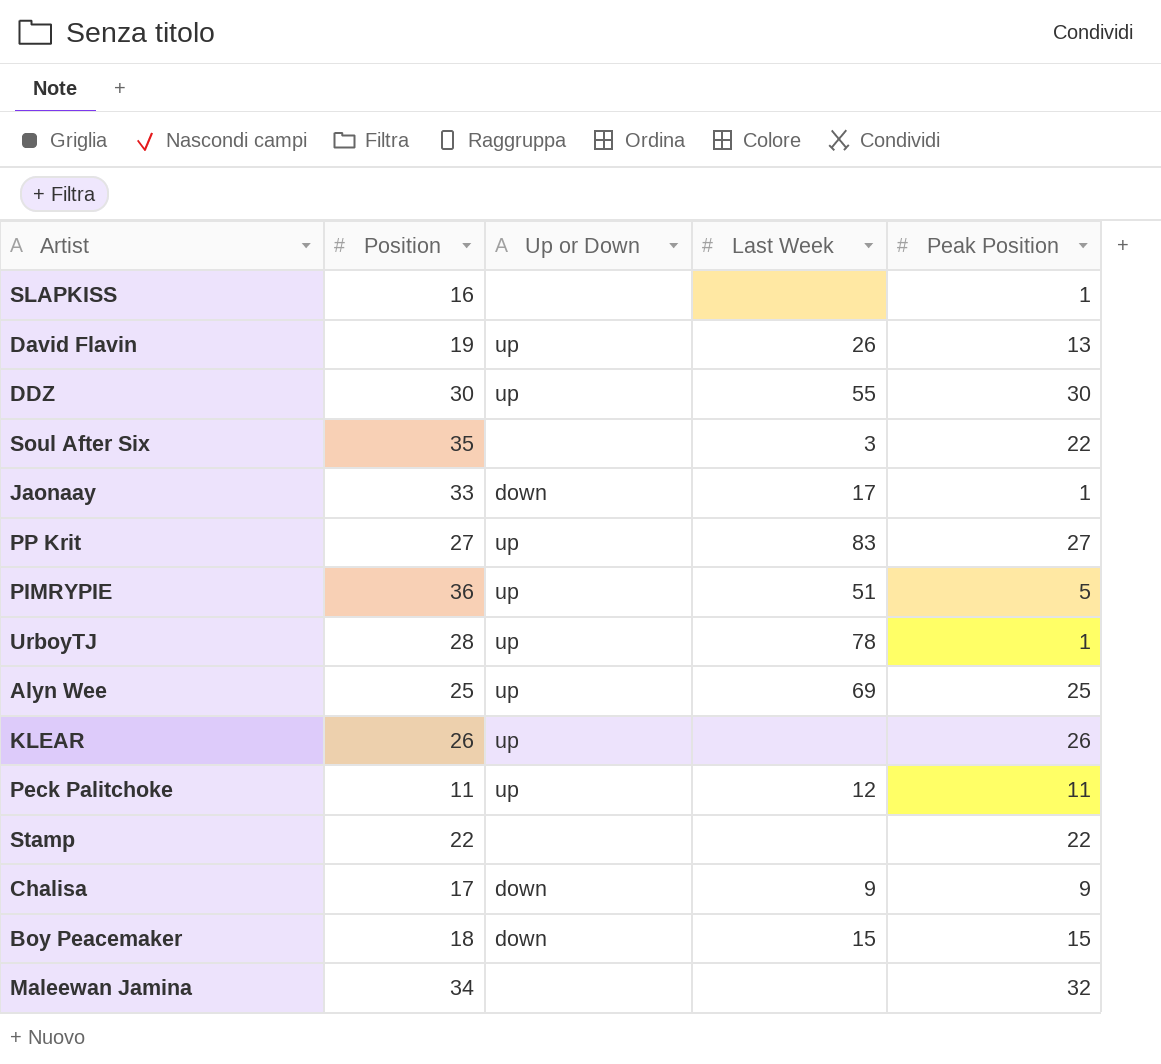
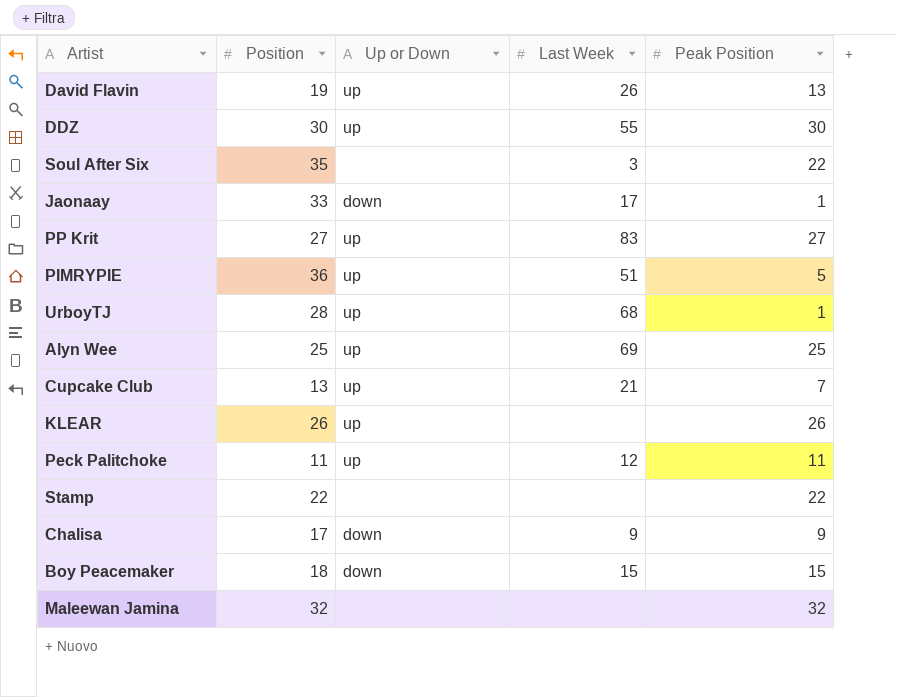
row SLAPKISS: 16 | none | none | 1 -> none
UrboyTJ | Last Week: 78 -> 68
row Cupcake Club: none -> 13 | up | 21 | 7
Maleewan Jamina | Position: 34 -> 32

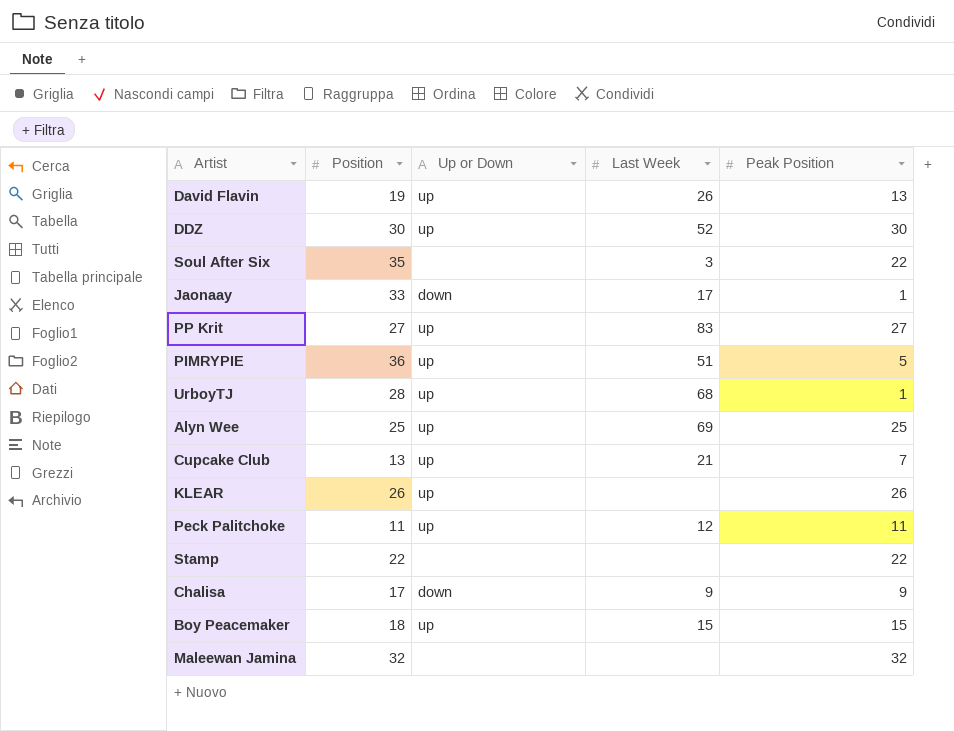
DDZ | Last Week: 55 -> 52
Boy Peacemaker | Up or Down: down -> up

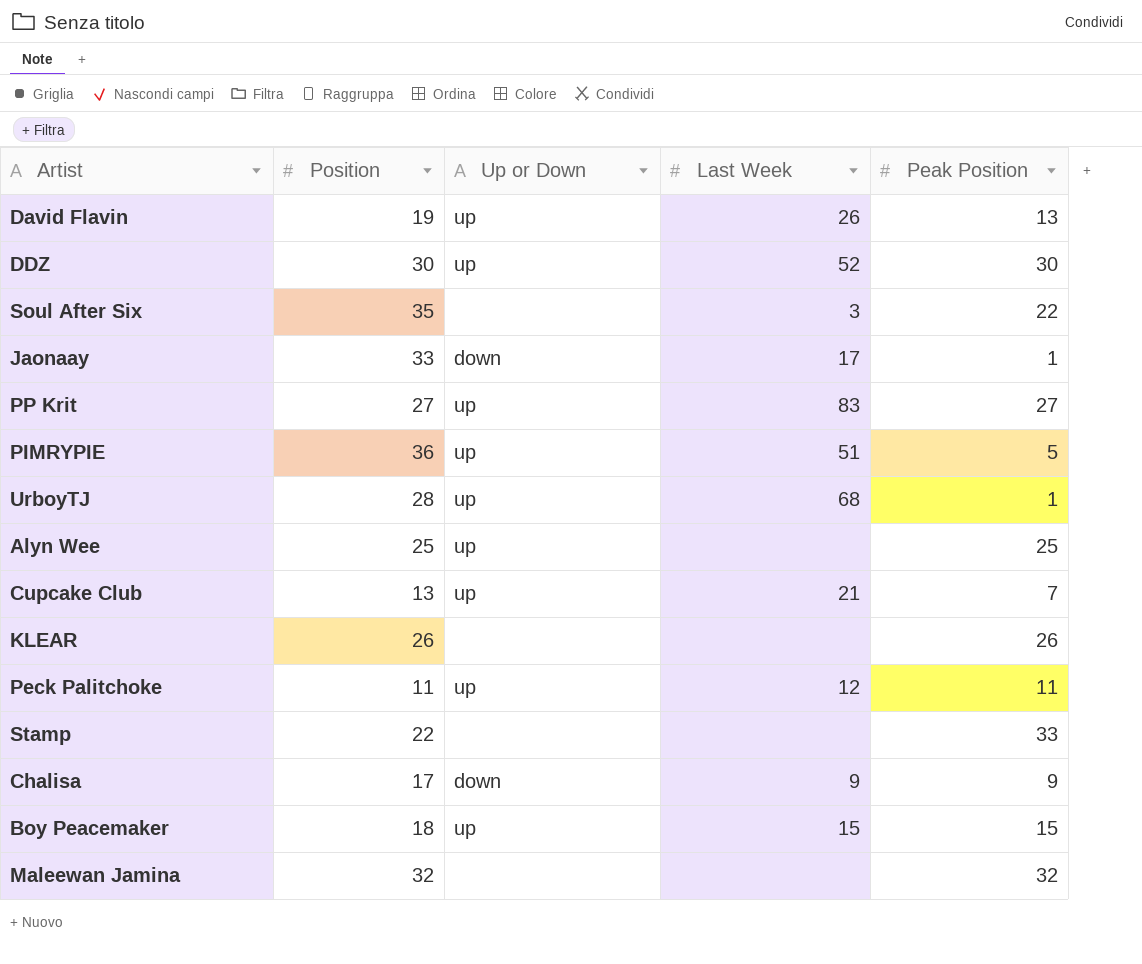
Alyn Wee | Last Week: 69 -> none
KLEAR | Up or Down: up -> none
Stamp | Peak Position: 22 -> 33

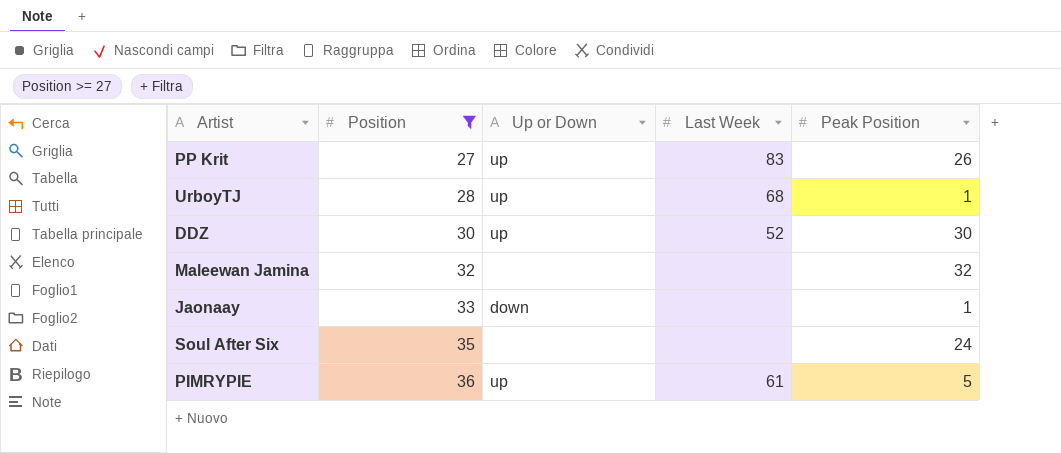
filter: none -> Position >= 27
row order: none -> Position ascending
PP Krit | Peak Position: 27 -> 26
Jaonaay | Last Week: 17 -> none
Soul After Six | Last Week: 3 -> none
Soul After Six | Peak Position: 22 -> 24
PIMRYPIE | Last Week: 51 -> 61

